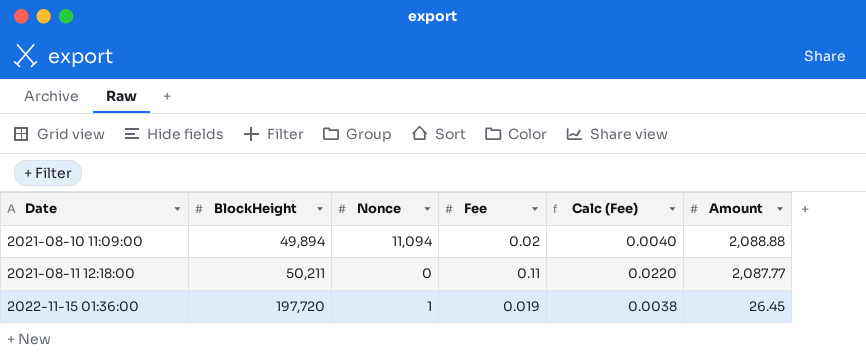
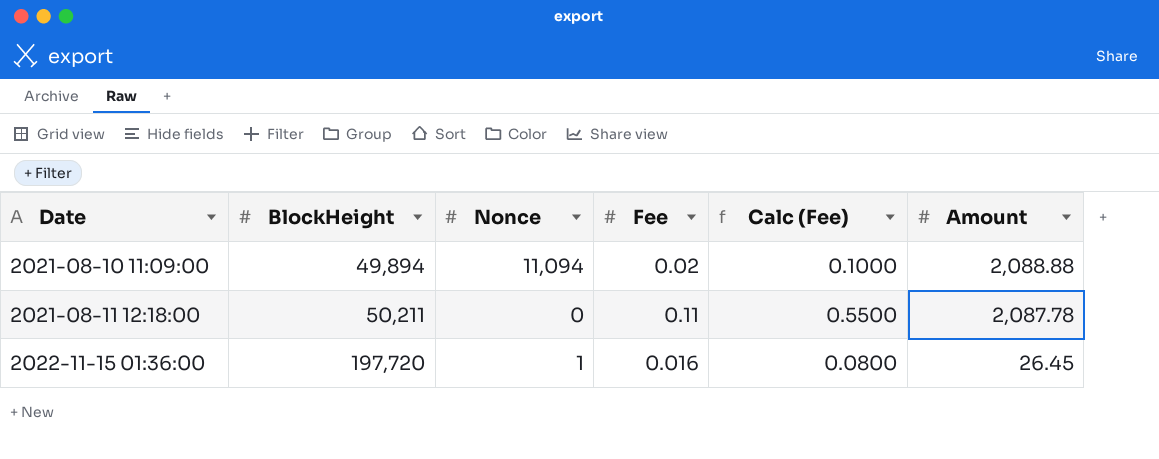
column Calc (Fee) | formula: [Fee] * 0.2 -> [Fee] * 5
2021-08-11 12:18:00 | Amount: 2,087.77 -> 2,087.78
2022-11-15 01:36:00 | Fee: 0.019 -> 0.016

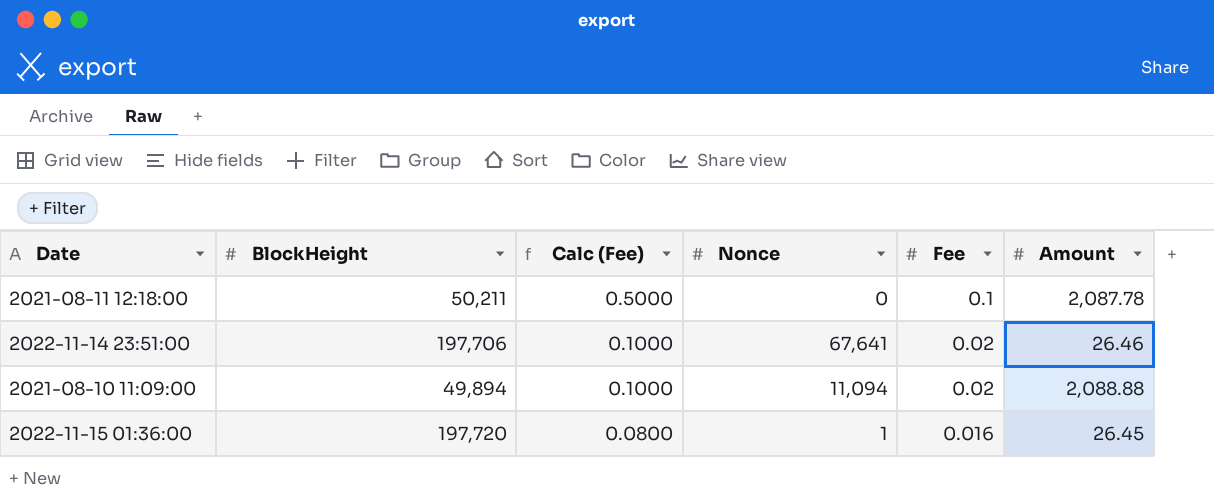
row order: Date ascending -> Calc (Fee) descending
column Calc (Fee) | position: 5 -> 3
2021-08-11 12:18:00 | Calc (Fee): 0.5500 -> 0.5000
2021-08-11 12:18:00 | Fee: 0.11 -> 0.1
row 2022-11-14 23:51:00: none -> 197,706 | 0.1000 | 67,641 | 0.02 | 26.46

